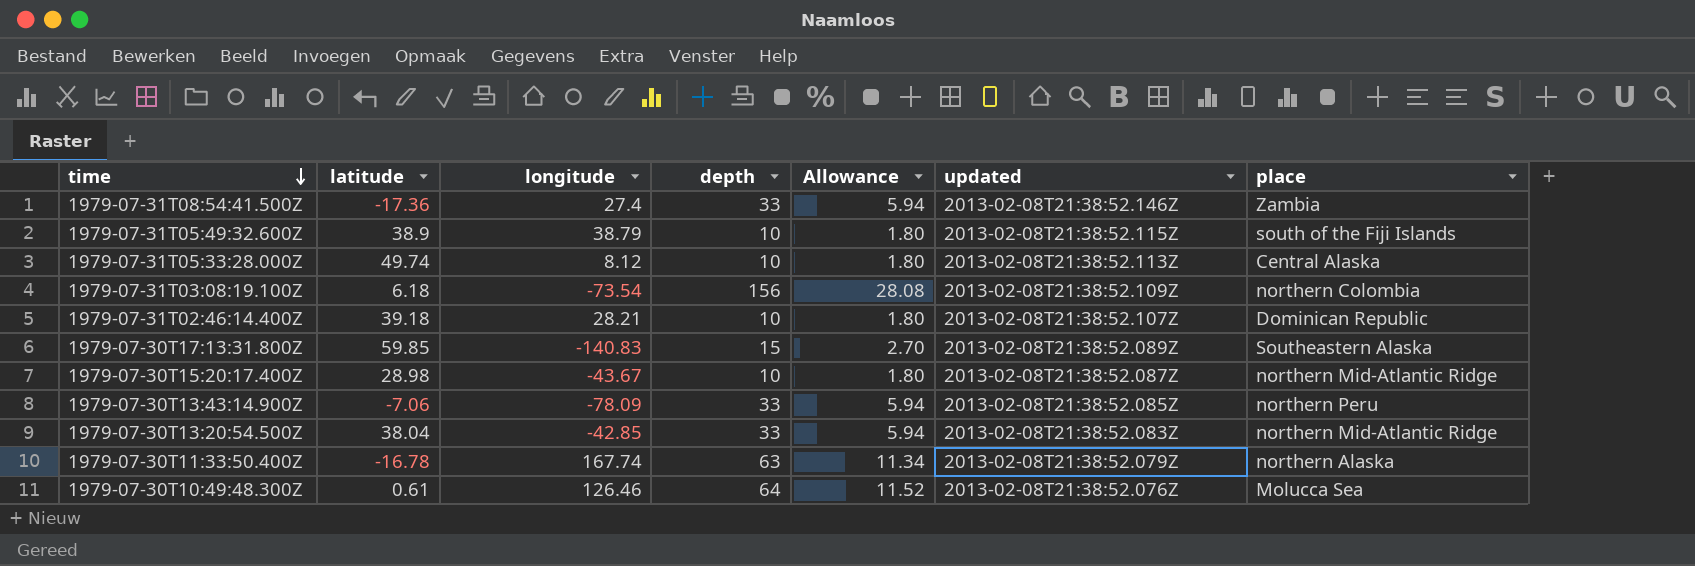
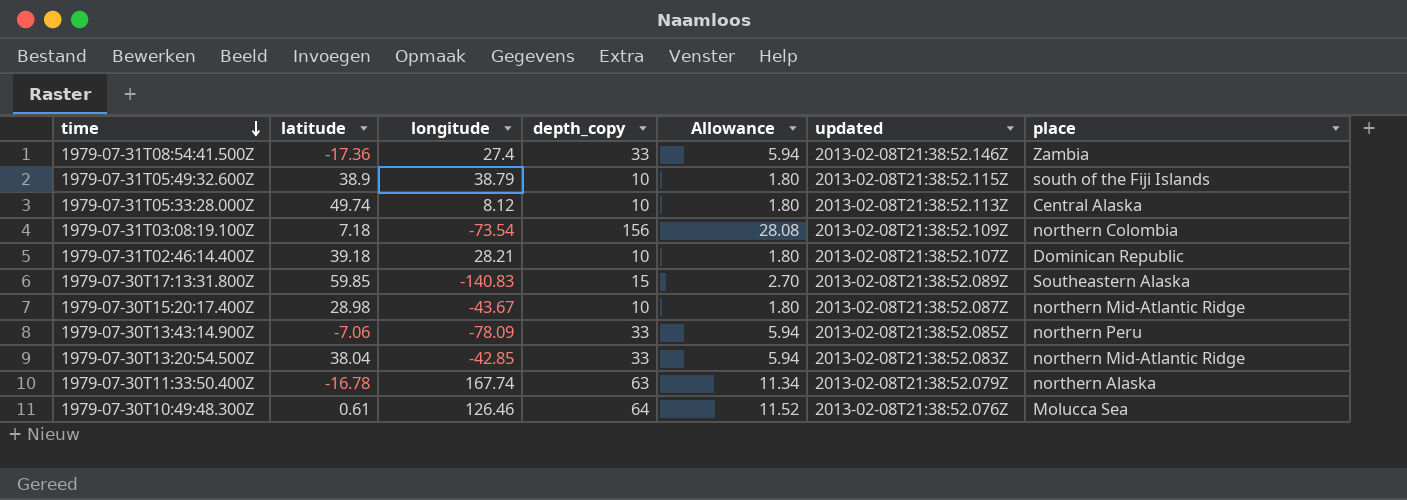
column name: depth -> depth_copy
1979-07-31T03:08:19.100Z | latitude: 6.18 -> 7.18

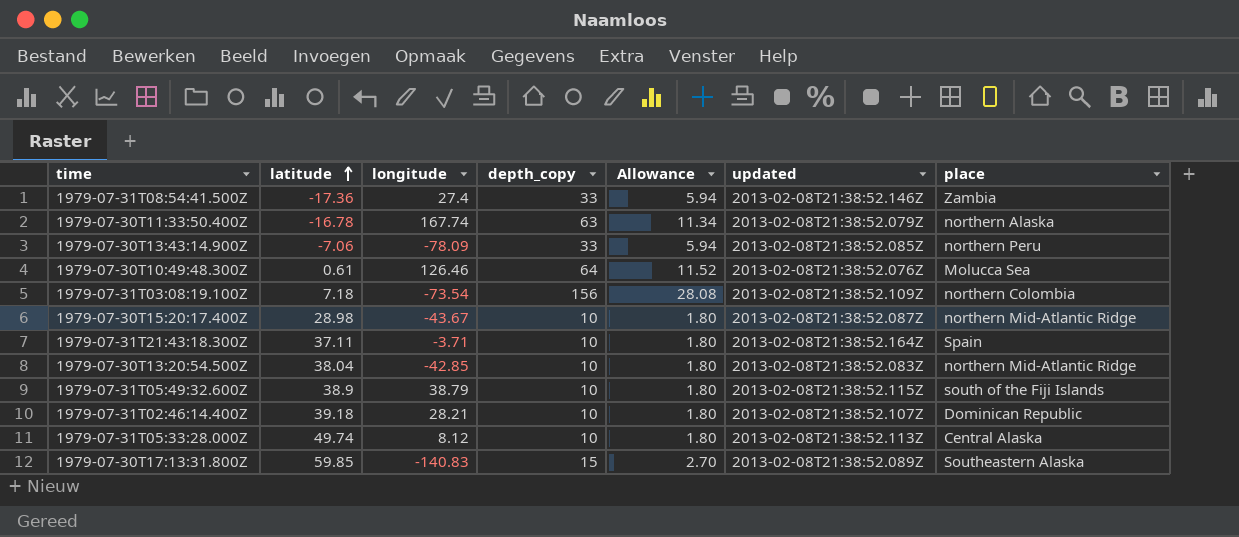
row order: time descending -> latitude ascending
row 1979-07-31T21:43:18.300Z: none -> 37.11 | -3.71 | 10 | 1.80 | 2013-02-08T21:38:52.164Z | Spain
1979-07-30T13:20:54.500Z | depth_copy: 33 -> 10
1979-07-30T13:20:54.500Z | Allowance: 5.94 -> 1.80

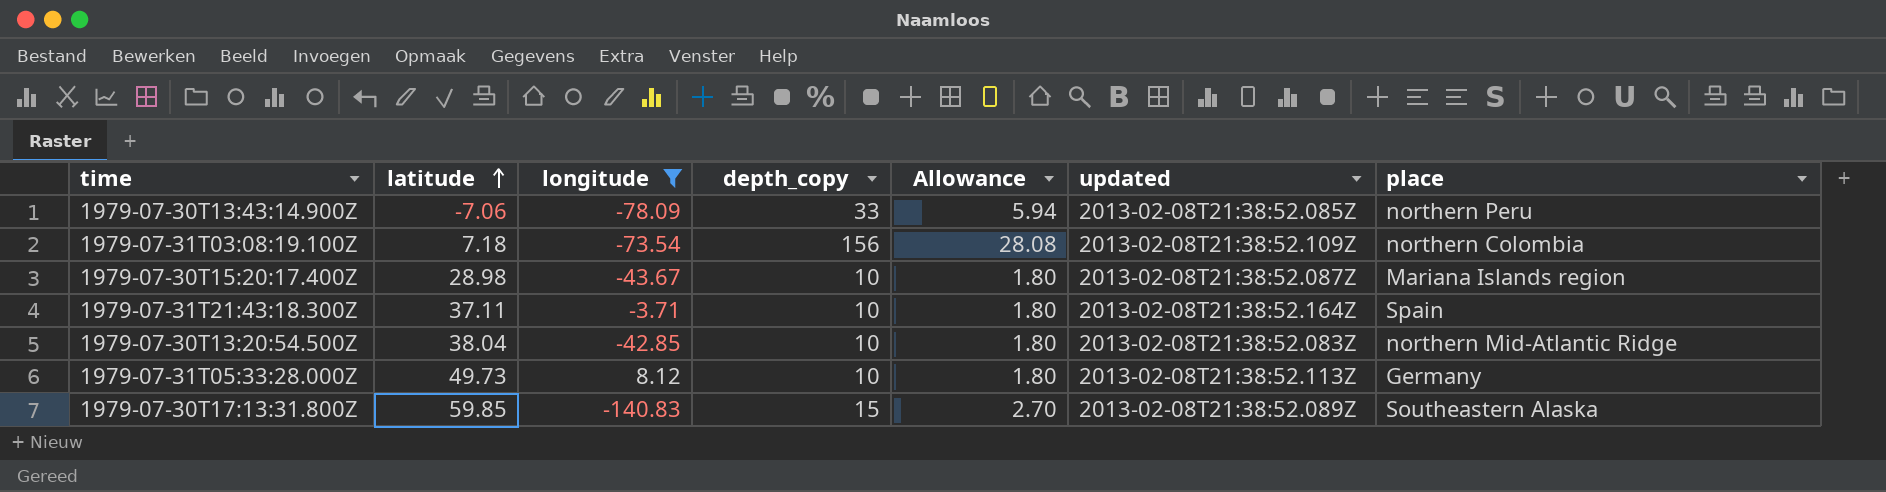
filter: none -> longitude <= 8.12
1979-07-30T15:20:17.400Z | place: northern Mid-Atlantic Ridge -> Mariana Islands region
1979-07-31T05:33:28.000Z | latitude: 49.74 -> 49.73
1979-07-31T05:33:28.000Z | place: Central Alaska -> Germany

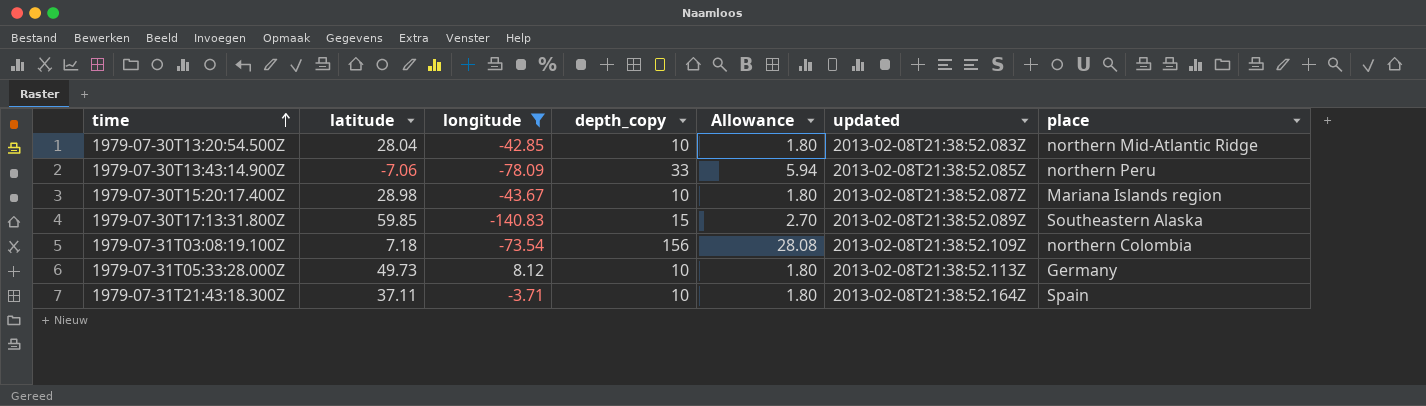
row order: latitude ascending -> time ascending
1979-07-30T13:20:54.500Z | latitude: 38.04 -> 28.04

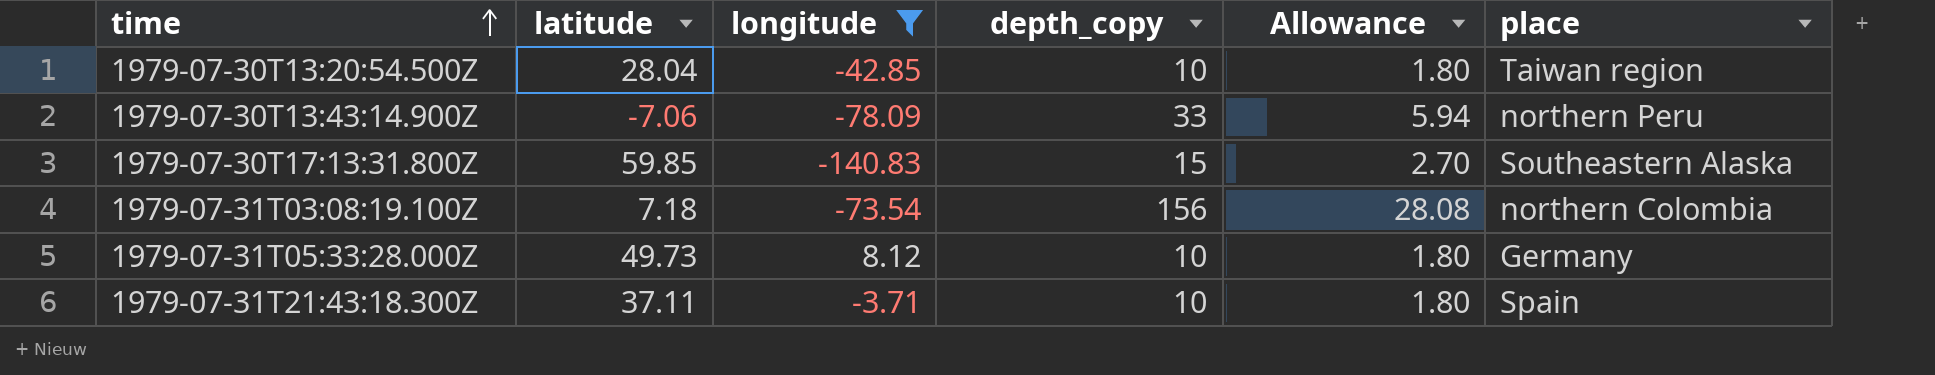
column updated | position: 6 -> none
row 1979-07-30T15:20:17.400Z: 28.98 | -43.67 | 10 | 1.80 | 2013-02-08T21:38:52.087Z | Mariana Islands region -> none
1979-07-30T13:20:54.500Z | place: northern Mid-Atlantic Ridge -> Taiwan region

